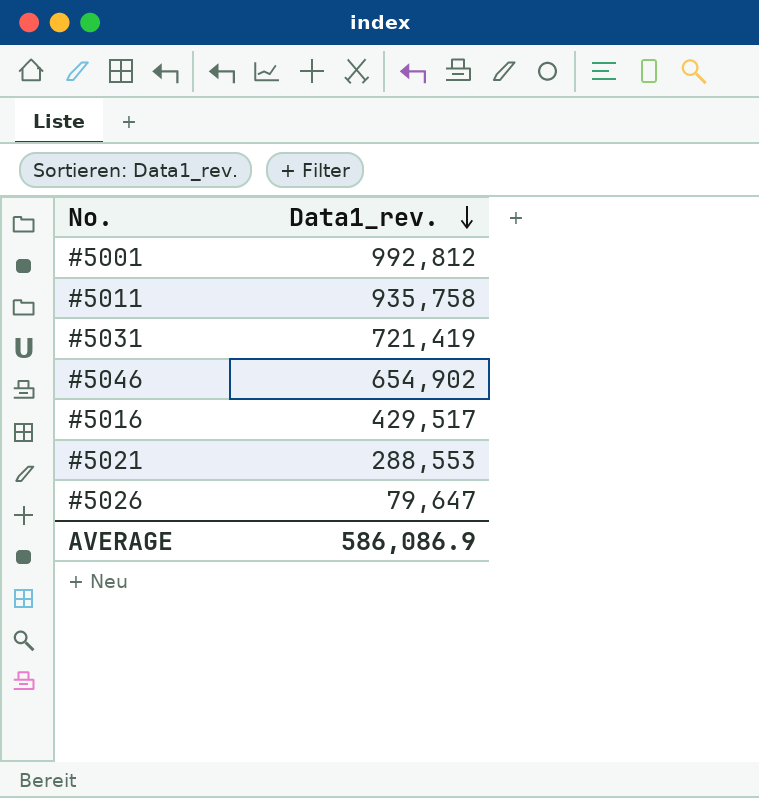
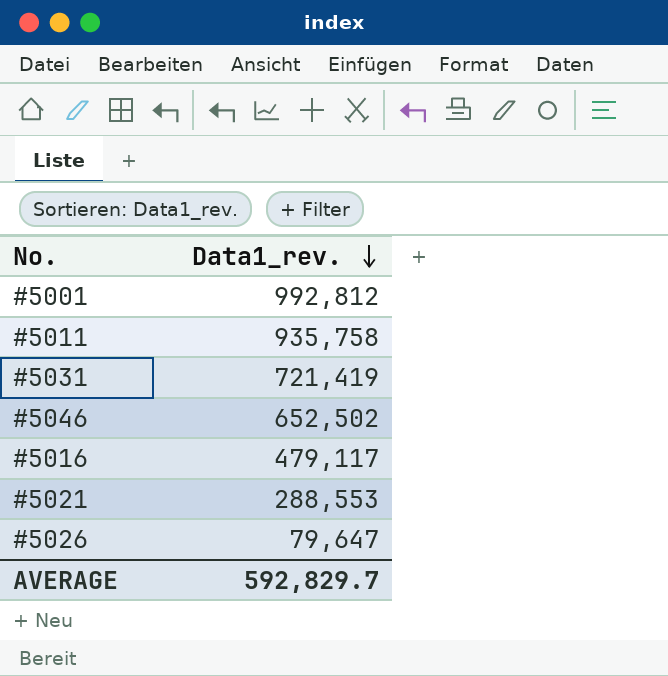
#5046 | Data1_rev.: 654,902 -> 652,502
#5016 | Data1_rev.: 429,517 -> 479,117
AVERAGE | Data1_rev.: 586,086.9 -> 592,829.7

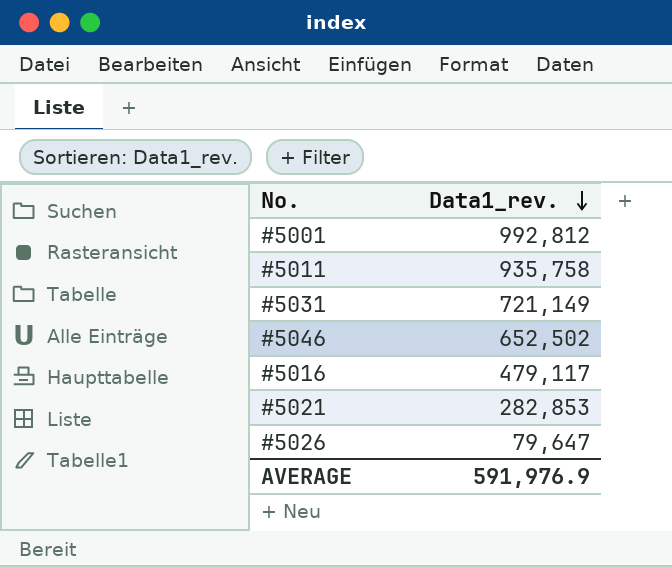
#5031 | Data1_rev.: 721,419 -> 721,149
#5021 | Data1_rev.: 288,553 -> 282,853
AVERAGE | Data1_rev.: 592,829.7 -> 591,976.9

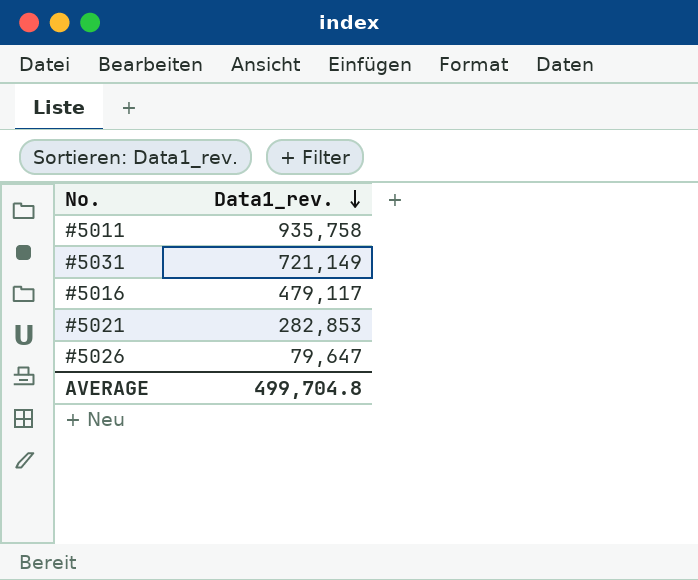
row #5001: 992,812 -> none
row #5046: 652,502 -> none
AVERAGE | Data1_rev.: 591,976.9 -> 499,704.8

